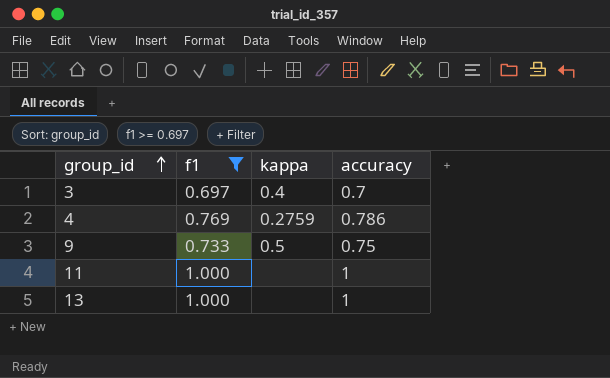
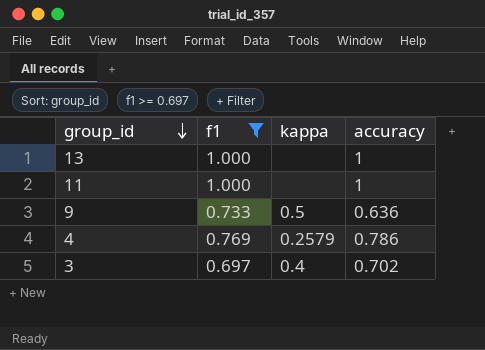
row order: group_id ascending -> group_id descending
9 | accuracy: 0.75 -> 0.636
4 | kappa: 0.2759 -> 0.2579
3 | accuracy: 0.7 -> 0.702

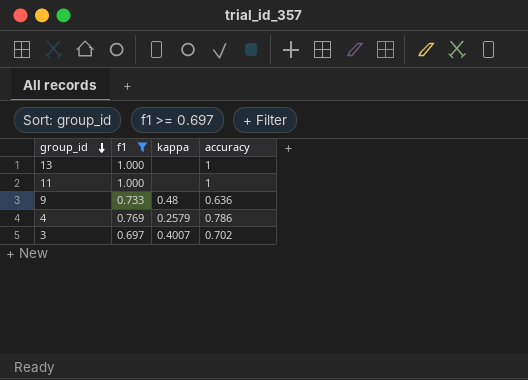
9 | kappa: 0.5 -> 0.48
3 | kappa: 0.4 -> 0.4007

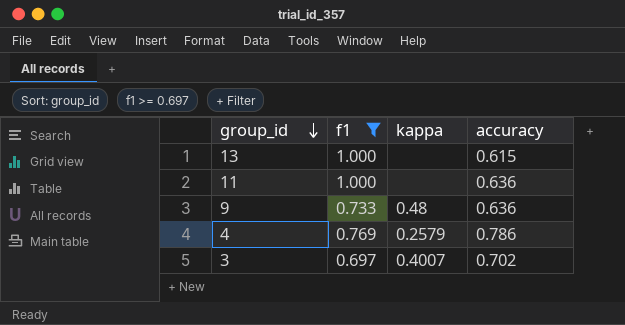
13 | accuracy: 1 -> 0.615
11 | accuracy: 1 -> 0.636

